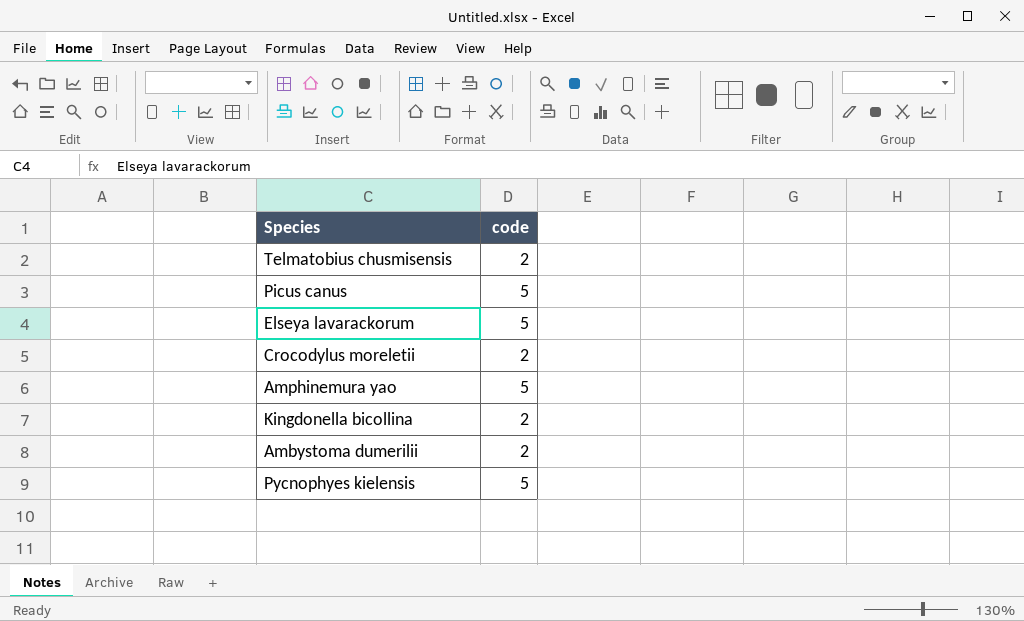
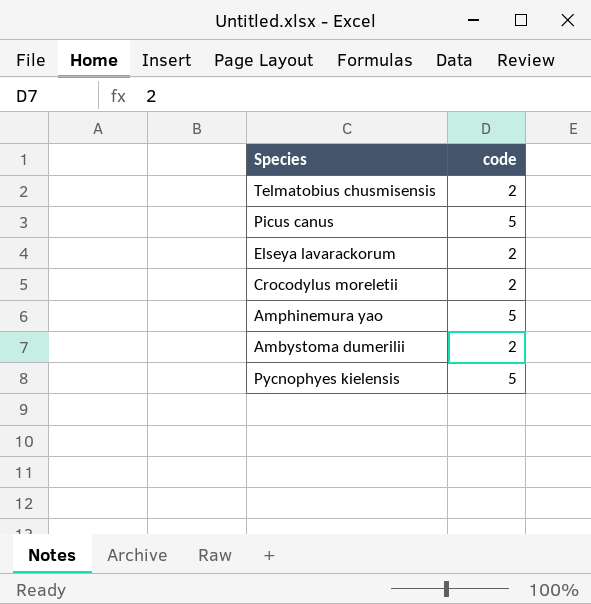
row Kingdonella bicollina: 2 -> none
Elseya lavarackorum | code: 5 -> 2

